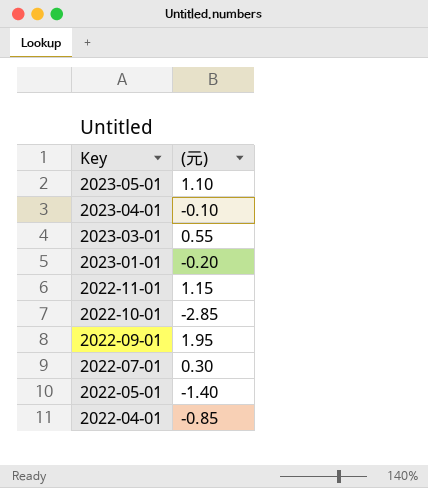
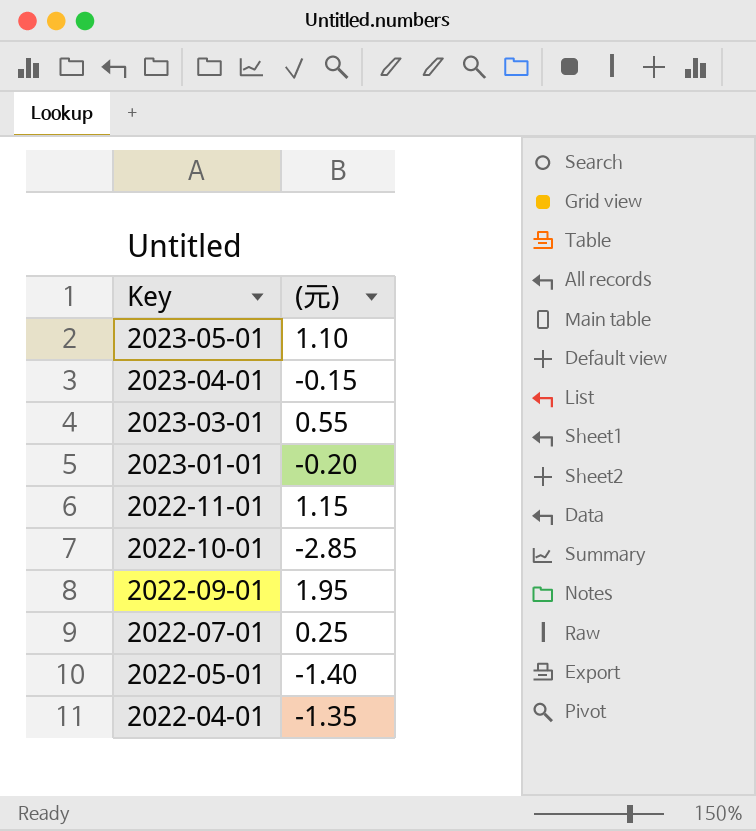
2023-04-01 | (元): -0.10 -> -0.15
2022-07-01 | (元): 0.30 -> 0.25
2022-04-01 | (元): -0.85 -> -1.35

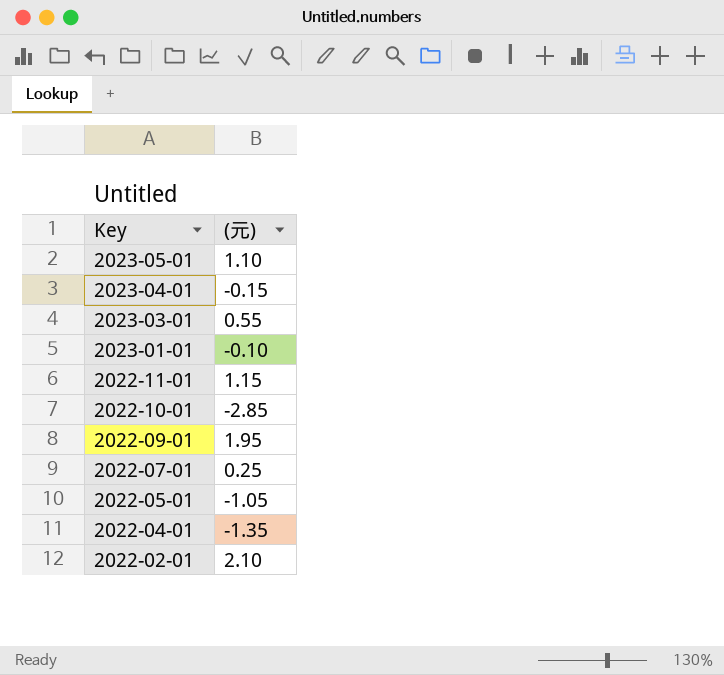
2023-01-01 | (元): -0.20 -> -0.10
2022-05-01 | (元): -1.40 -> -1.05
row 2022-02-01: none -> 2.10

